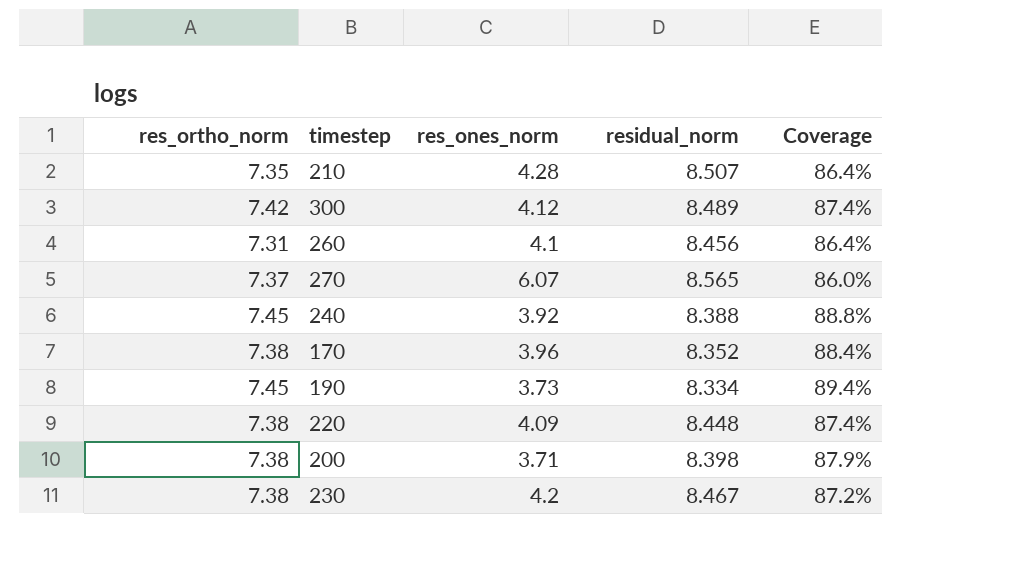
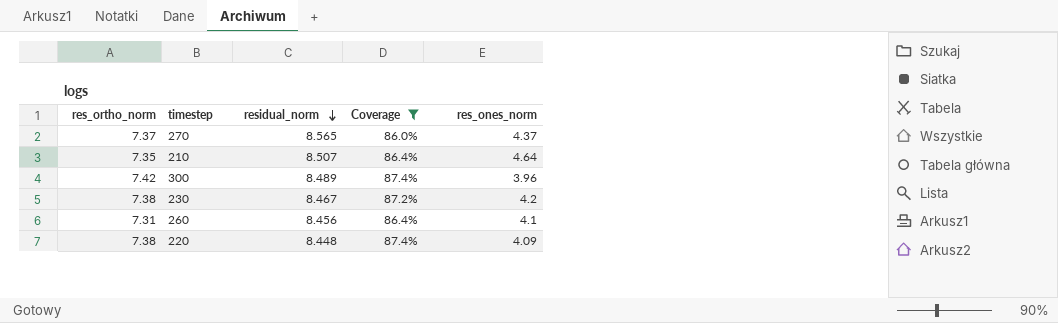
filter: none -> Coverage <= 87.4%
row order: none -> residual_norm descending
column res_ones_norm | position: 3 -> 5
270 | res_ones_norm: 6.07 -> 4.37
210 | res_ones_norm: 4.28 -> 4.64
300 | res_ones_norm: 4.12 -> 3.96

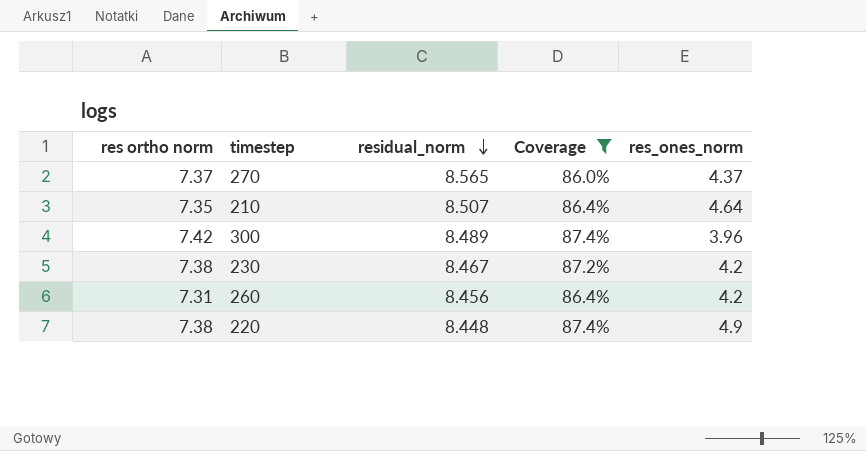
column name: res_ortho_norm -> res ortho norm
260 | res_ones_norm: 4.1 -> 4.2
220 | res_ones_norm: 4.09 -> 4.9

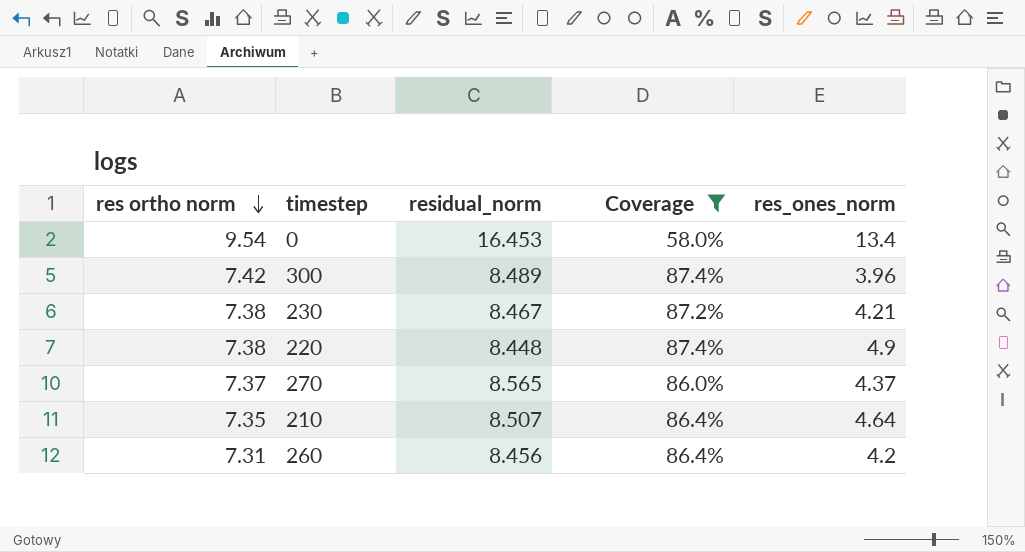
row order: residual_norm descending -> res ortho norm descending
row 0: none -> 9.54 | 16.453 | 58.0% | 13.4
230 | res_ones_norm: 4.2 -> 4.21

